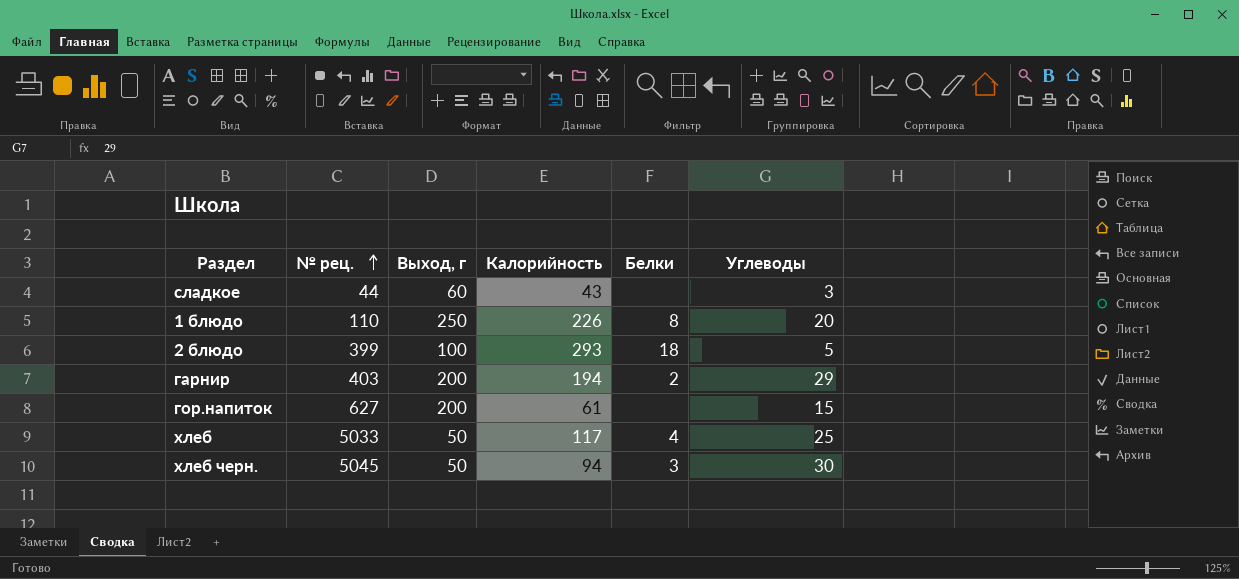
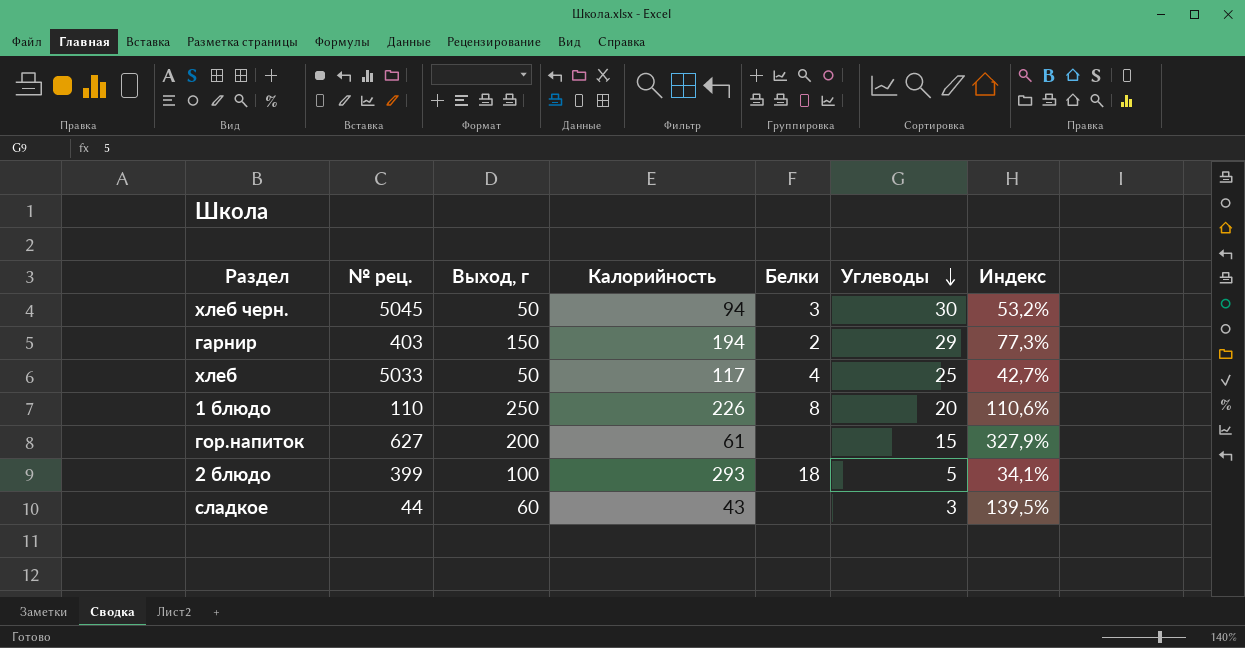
row order: № рец. ascending -> Углеводы descending
column Индекс | formula: none -> [Выход, г] / [Калорийность]
гарнир | Выход, г: 200 -> 150

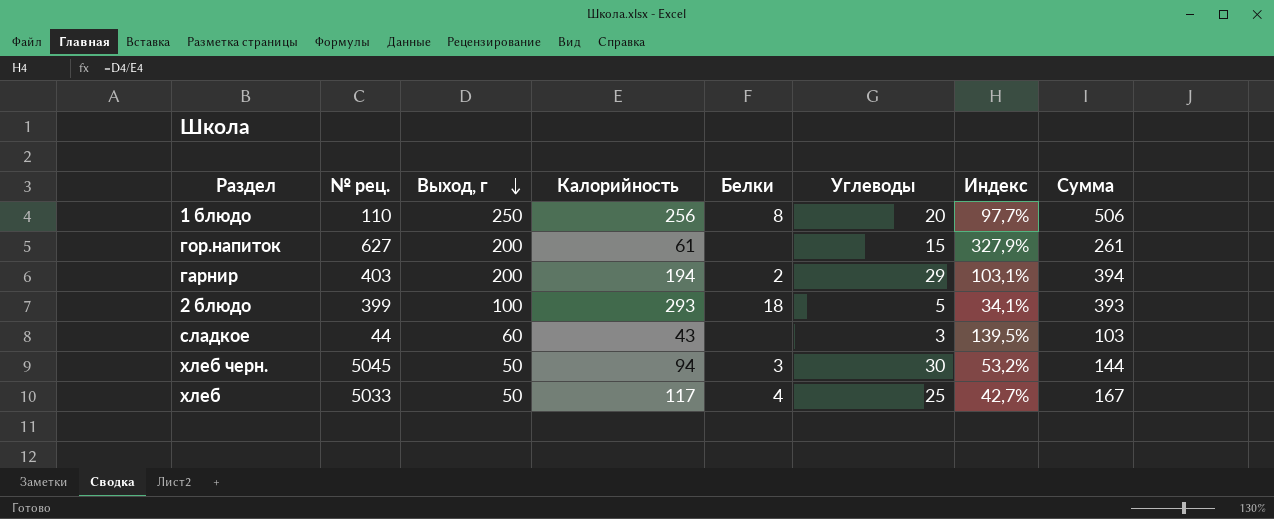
row order: Углеводы descending -> Выход, г descending
column Сумма | formula: none -> [Выход, г] + [Калорийность]
1 блюдо | Калорийность: 226 -> 256
1 блюдо | Индекс: 110,6% -> 97,7%
гарнир | Выход, г: 150 -> 200
гарнир | Индекс: 77,3% -> 103,1%

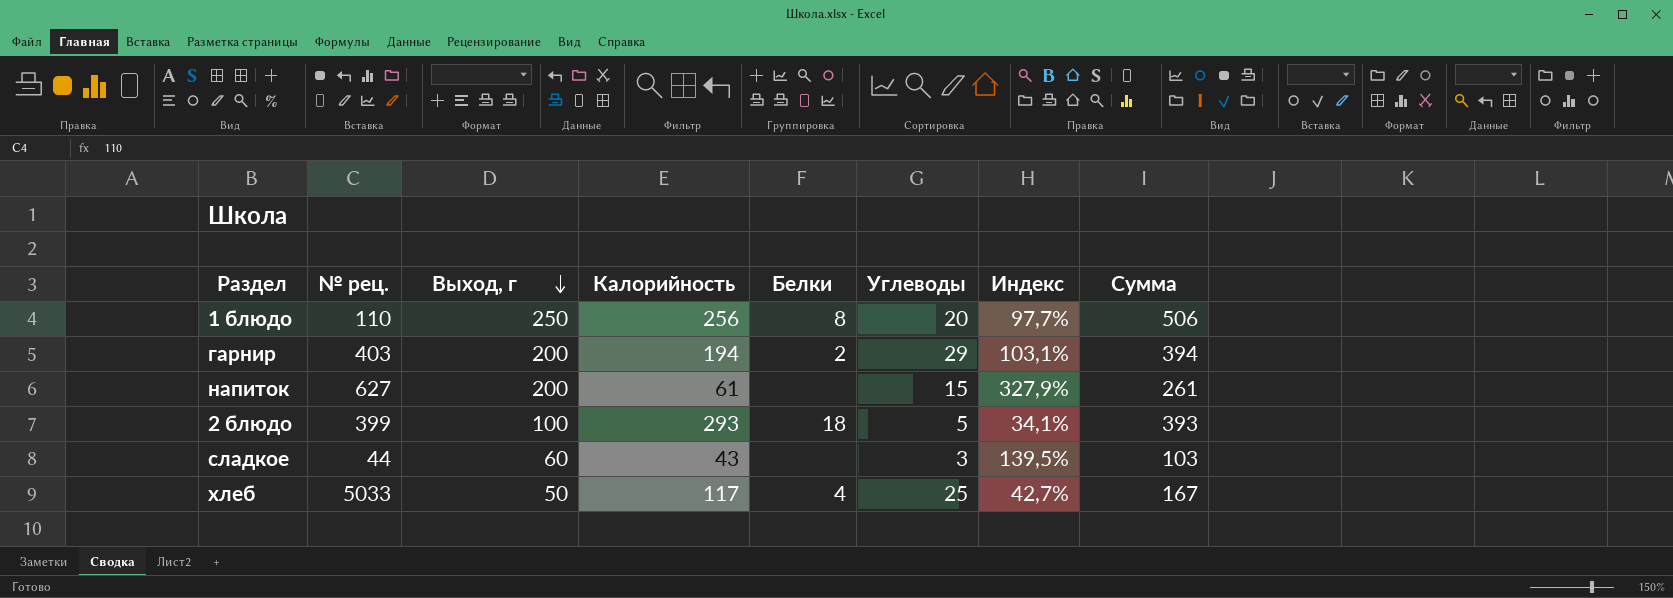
row гор.напиток: 627 | 200 | 61 | none | 15 | 327,9% | 261 -> none
row хлеб черн.: 5045 | 50 | 94 | 3 | 30 | 53,2% | 144 -> none
row напиток: none -> 627 | 200 | 61 | none | 15 | 327,9% | 261

